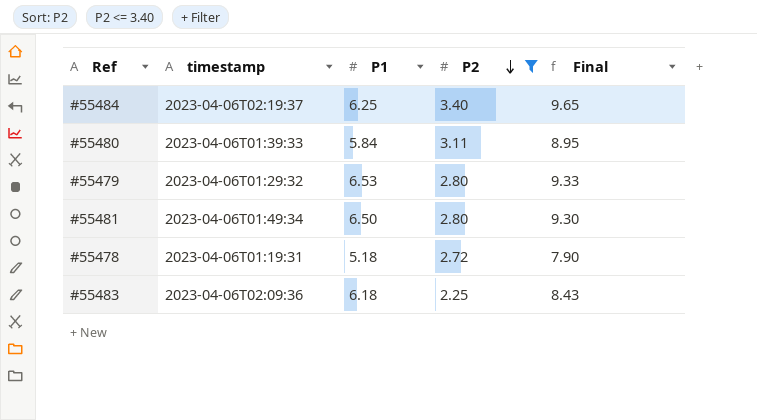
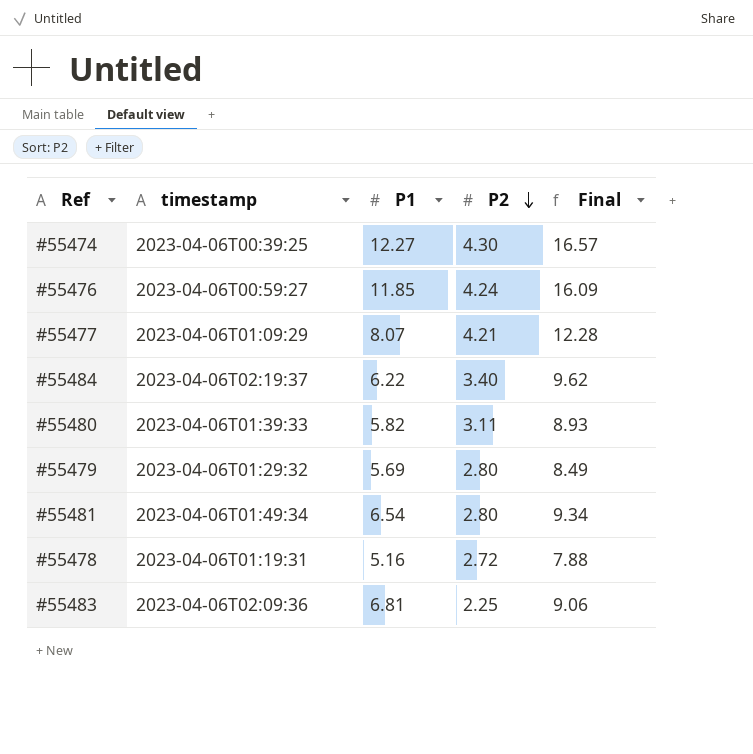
filter: P2 <= 3.40 -> none
#55484 | P1: 6.25 -> 6.22
#55484 | Final: 9.65 -> 9.62
#55480 | P1: 5.84 -> 5.82
#55480 | Final: 8.95 -> 8.93
#55479 | P1: 6.53 -> 5.69
#55479 | Final: 9.33 -> 8.49
#55481 | P1: 6.50 -> 6.54
#55481 | Final: 9.30 -> 9.34
#55478 | P1: 5.18 -> 5.16
#55478 | Final: 7.90 -> 7.88
#55483 | P1: 6.18 -> 6.81
#55483 | Final: 8.43 -> 9.06

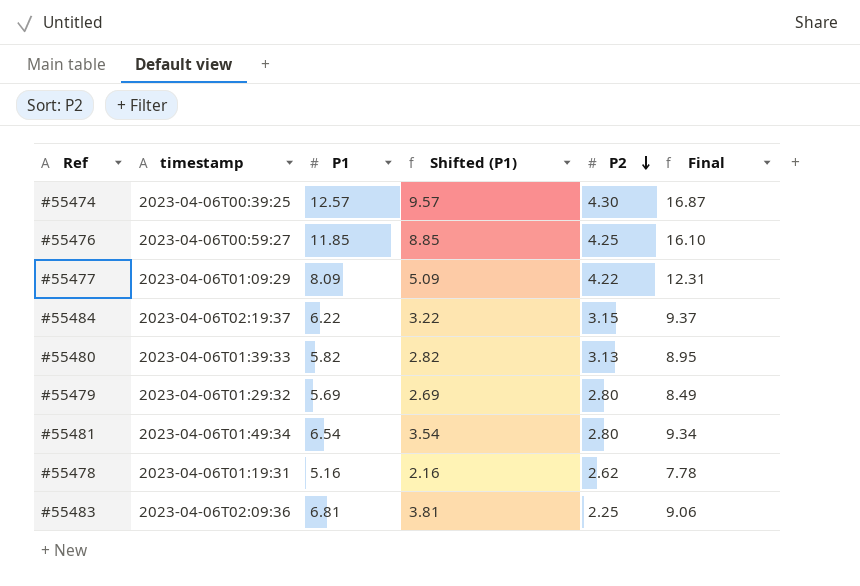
column Shifted (P1) | formula: none -> [P1] - 3
#55474 | P1: 12.27 -> 12.57
#55474 | Final: 16.57 -> 16.87
#55476 | P2: 4.24 -> 4.25
#55476 | Final: 16.09 -> 16.10
#55477 | P1: 8.07 -> 8.09
#55477 | P2: 4.21 -> 4.22
#55477 | Final: 12.28 -> 12.31
#55484 | P2: 3.40 -> 3.15
#55484 | Final: 9.62 -> 9.37
#55480 | P2: 3.11 -> 3.13
#55480 | Final: 8.93 -> 8.95
#55478 | P2: 2.72 -> 2.62
#55478 | Final: 7.88 -> 7.78

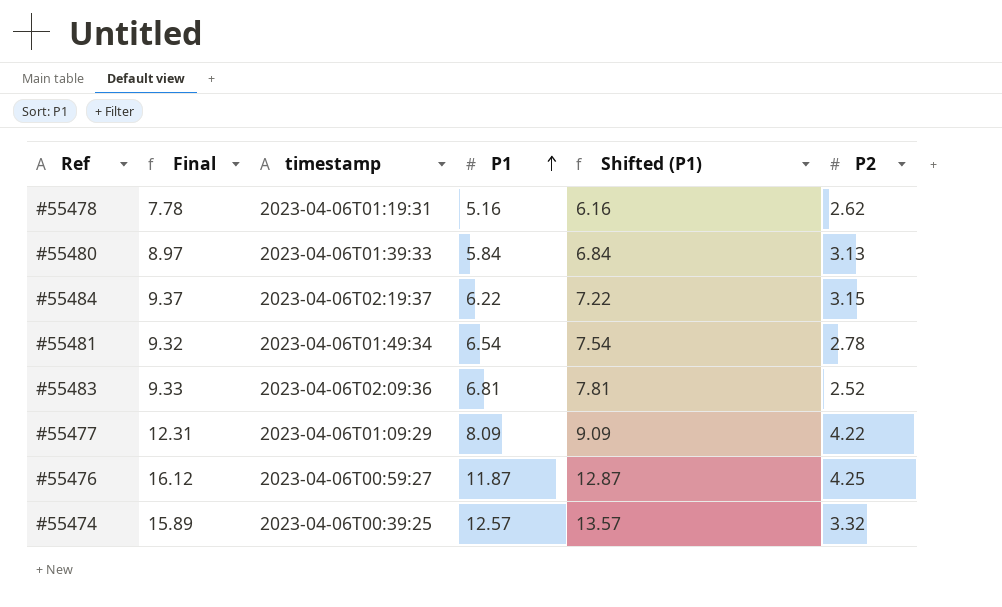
row order: P2 descending -> P1 ascending
column Final | position: 6 -> 2
column Shifted (P1) | formula: [P1] - 3 -> [P1] + 1
row #55479: 2023-04-06T01:29:32 | 5.69 | 2.69 | 2.80 | 8.49 -> none
#55480 | Final: 8.95 -> 8.97
#55480 | P1: 5.82 -> 5.84
#55481 | Final: 9.34 -> 9.32
#55481 | P2: 2.80 -> 2.78
#55483 | Final: 9.06 -> 9.33
#55483 | P2: 2.25 -> 2.52
#55476 | Final: 16.10 -> 16.12
#55476 | P1: 11.85 -> 11.87
#55474 | Final: 16.87 -> 15.89
#55474 | P2: 4.30 -> 3.32

